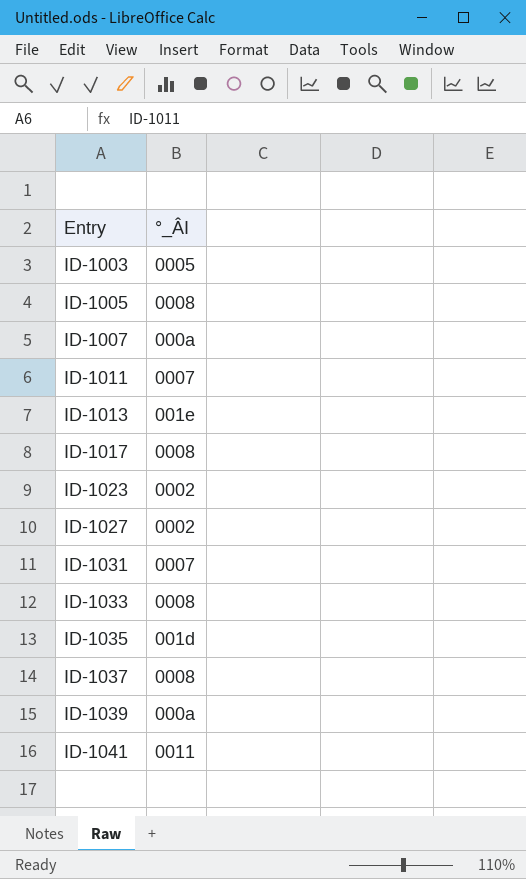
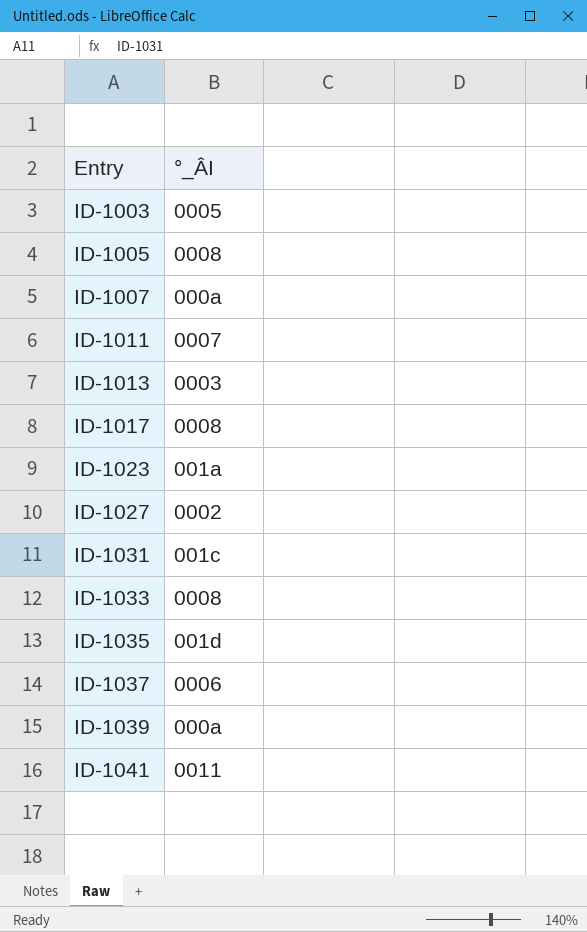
ID-1013 | °_ÂI: 001e -> 0003
ID-1023 | °_ÂI: 0002 -> 001a
ID-1031 | °_ÂI: 0007 -> 001c
ID-1037 | °_ÂI: 0008 -> 0006

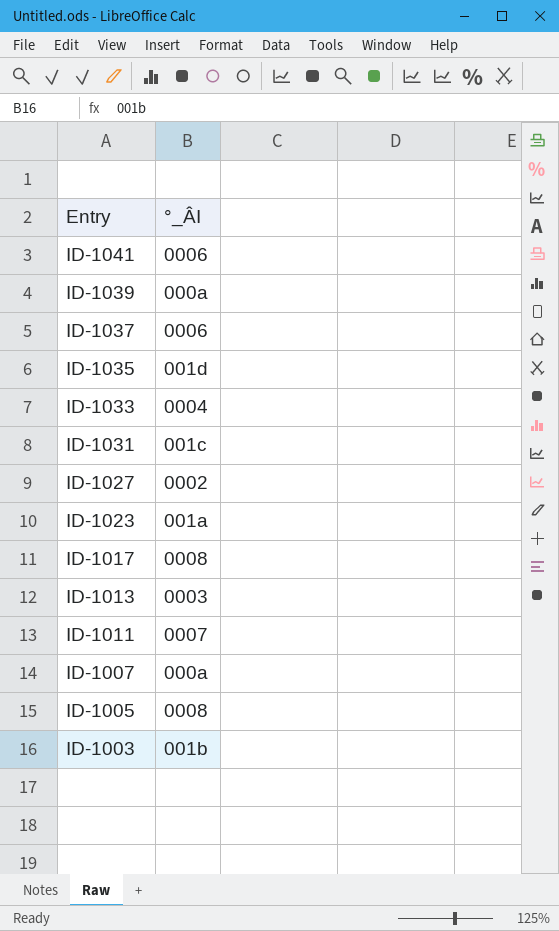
row order: Entry ascending -> Entry descending
ID-1041 | °_ÂI: 0011 -> 0006
ID-1033 | °_ÂI: 0008 -> 0004
ID-1003 | °_ÂI: 0005 -> 001b

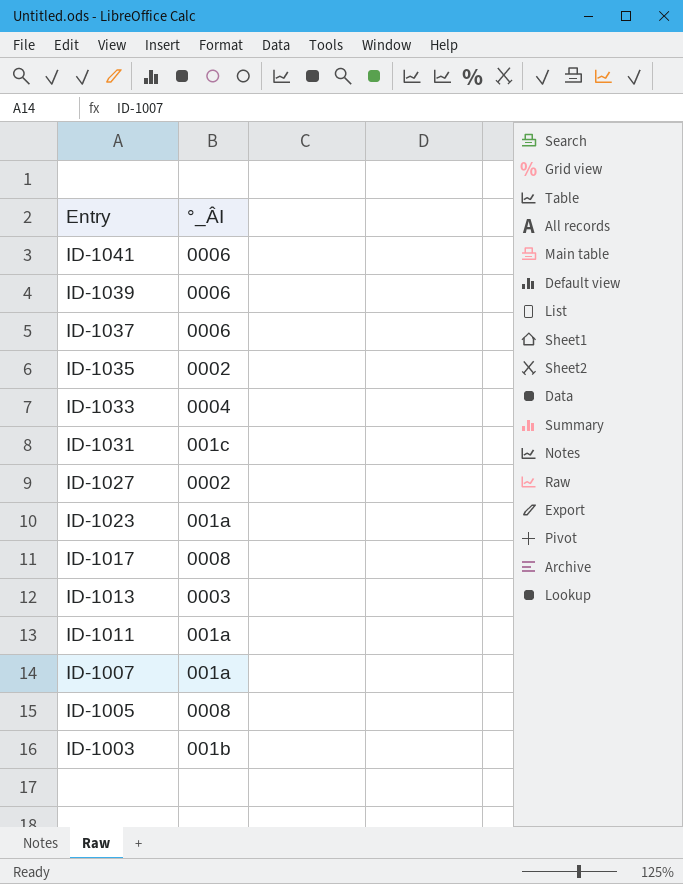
ID-1039 | °_ÂI: 000a -> 0006
ID-1035 | °_ÂI: 001d -> 0002
ID-1011 | °_ÂI: 0007 -> 001a
ID-1007 | °_ÂI: 000a -> 001a

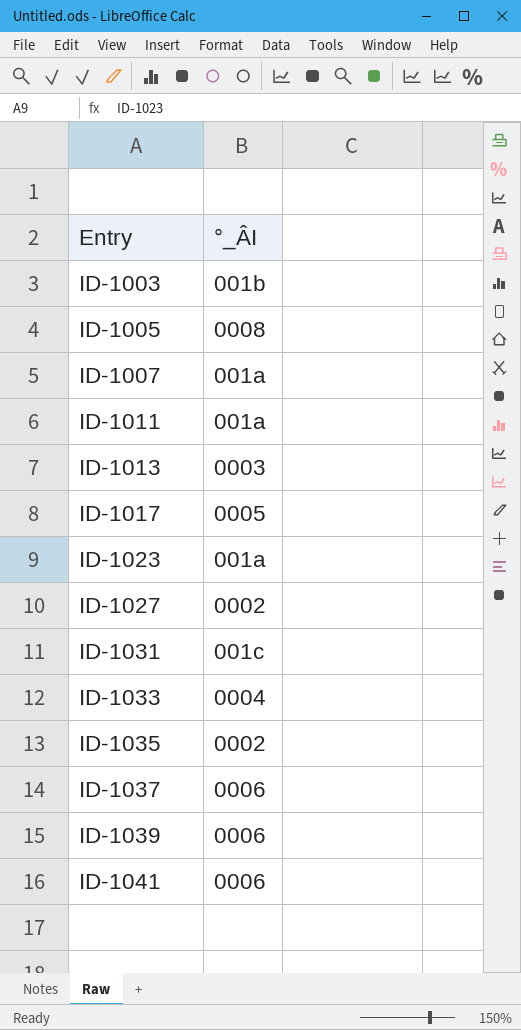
row order: Entry descending -> Entry ascending
ID-1017 | °_ÂI: 0008 -> 0005

